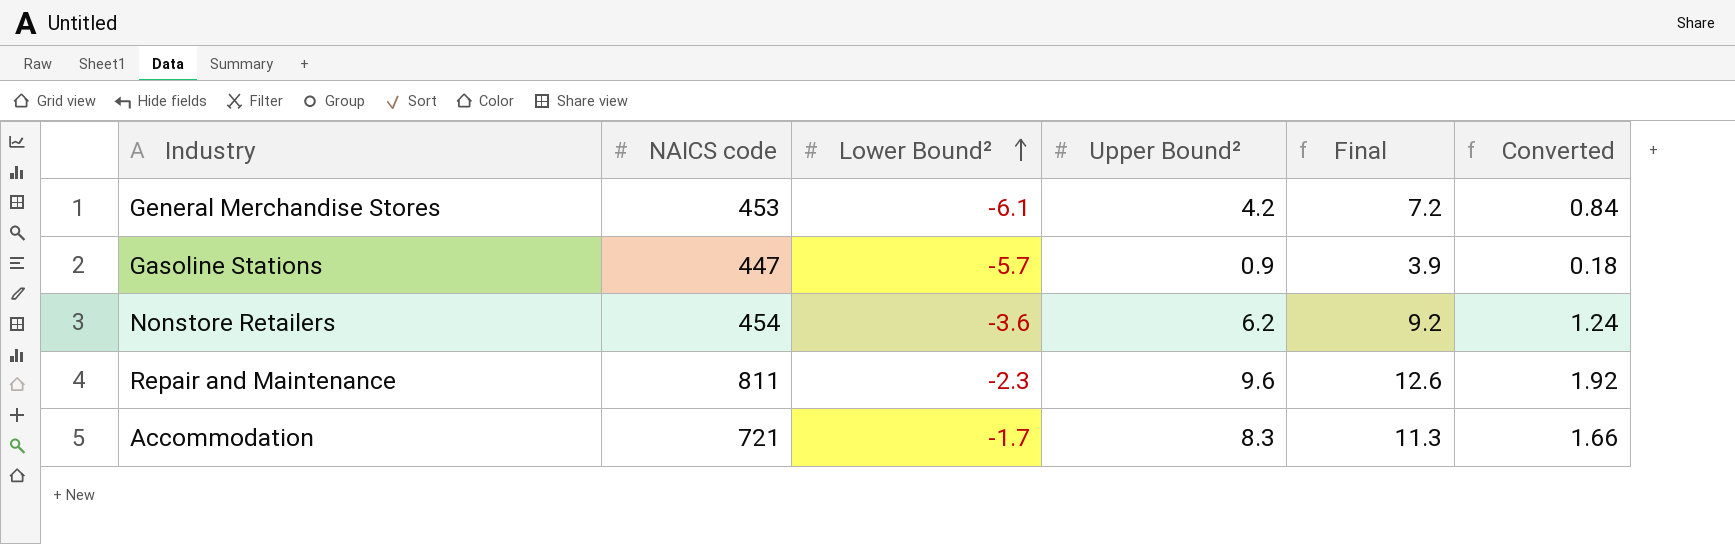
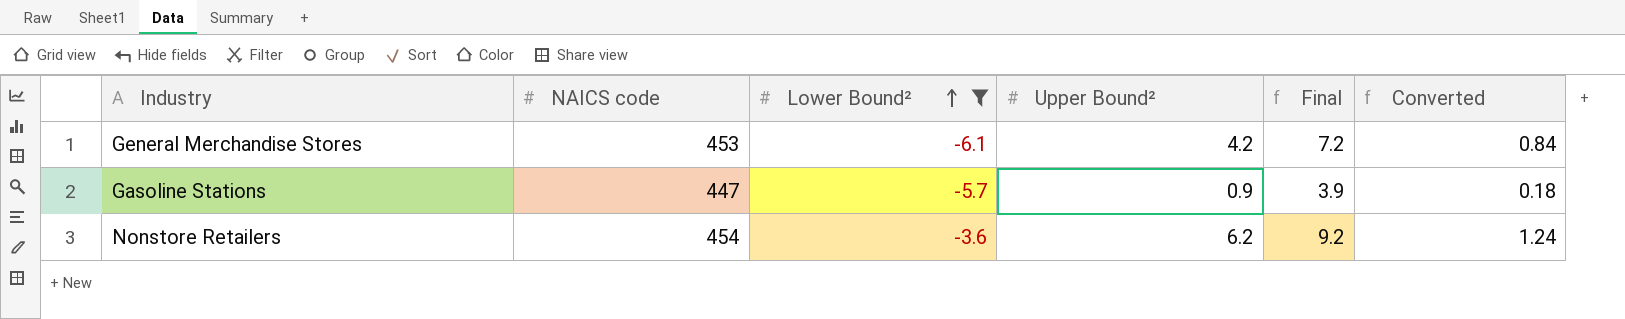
filter: none -> Lower Bound² <= -3.6

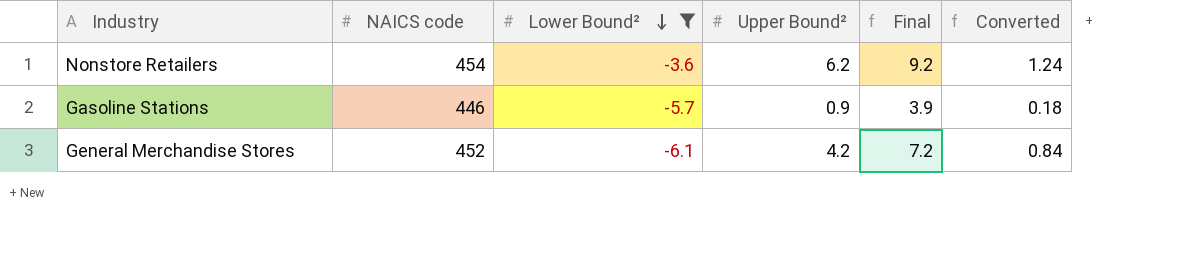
row order: Lower Bound² ascending -> Lower Bound² descending
Gasoline Stations | NAICS code: 447 -> 446
General Merchandise Stores | NAICS code: 453 -> 452

